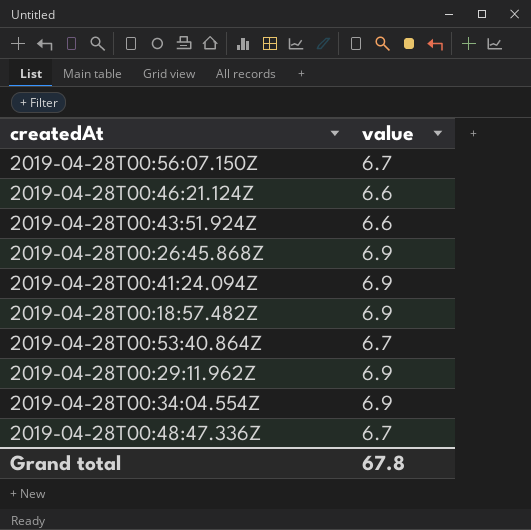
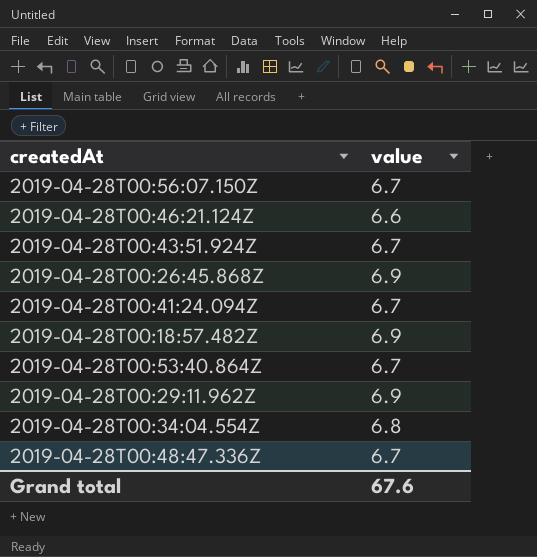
2019-04-28T00:43:51.924Z | value: 6.6 -> 6.7
2019-04-28T00:41:24.094Z | value: 6.9 -> 6.7
2019-04-28T00:34:04.554Z | value: 6.9 -> 6.8
Grand total | value: 67.8 -> 67.6

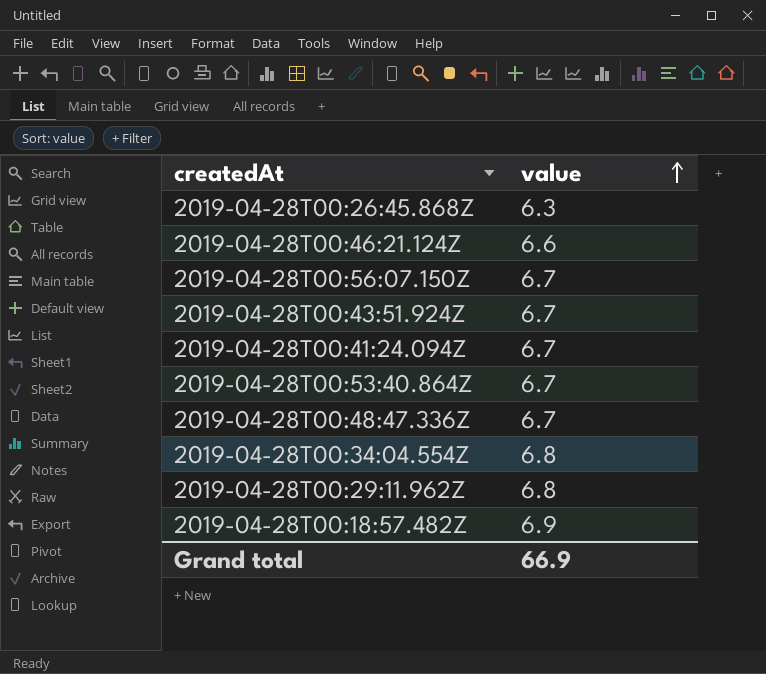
row order: none -> value ascending
2019-04-28T00:26:45.868Z | value: 6.9 -> 6.3
2019-04-28T00:29:11.962Z | value: 6.9 -> 6.8
Grand total | value: 67.6 -> 66.9

